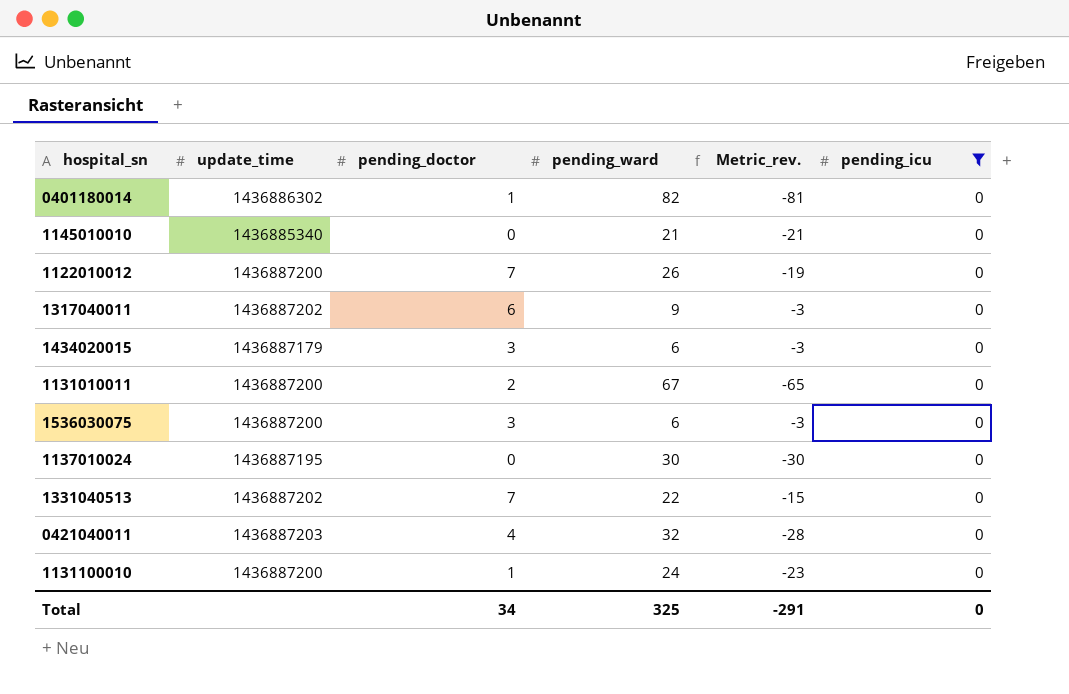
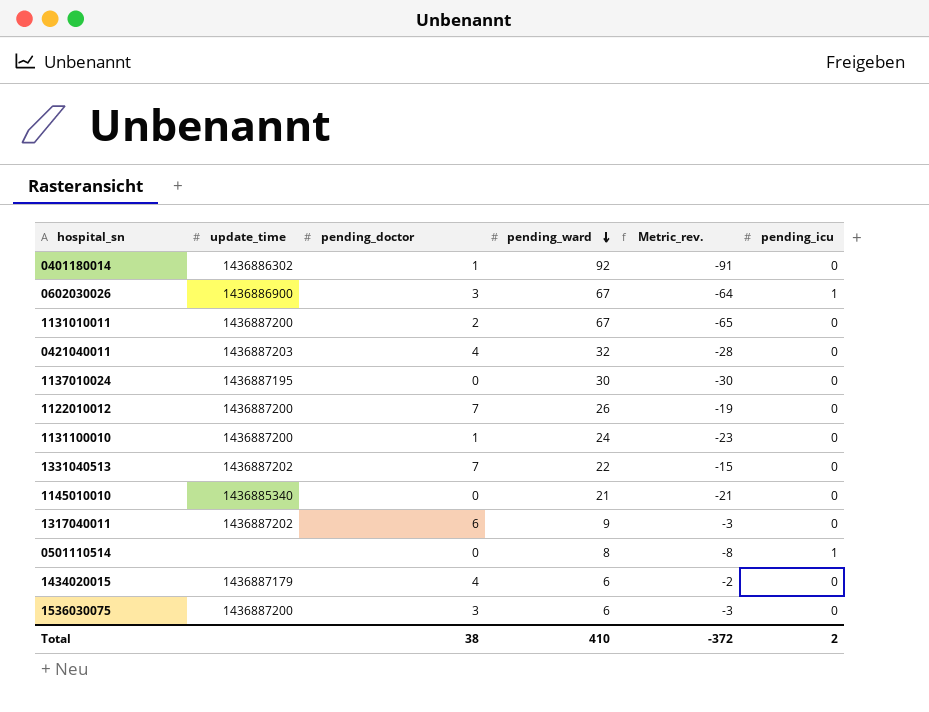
filter: pending_icu = 0 -> none
row order: none -> pending_ward descending
0401180014 | pending_ward: 82 -> 92
0401180014 | Metric_rev.: -81 -> -91
1434020015 | pending_doctor: 3 -> 4
1434020015 | Metric_rev.: -3 -> -2
Total | pending_doctor: 34 -> 38
Total | pending_ward: 325 -> 410
Total | Metric_rev.: -291 -> -372
Total | pending_icu: 0 -> 2

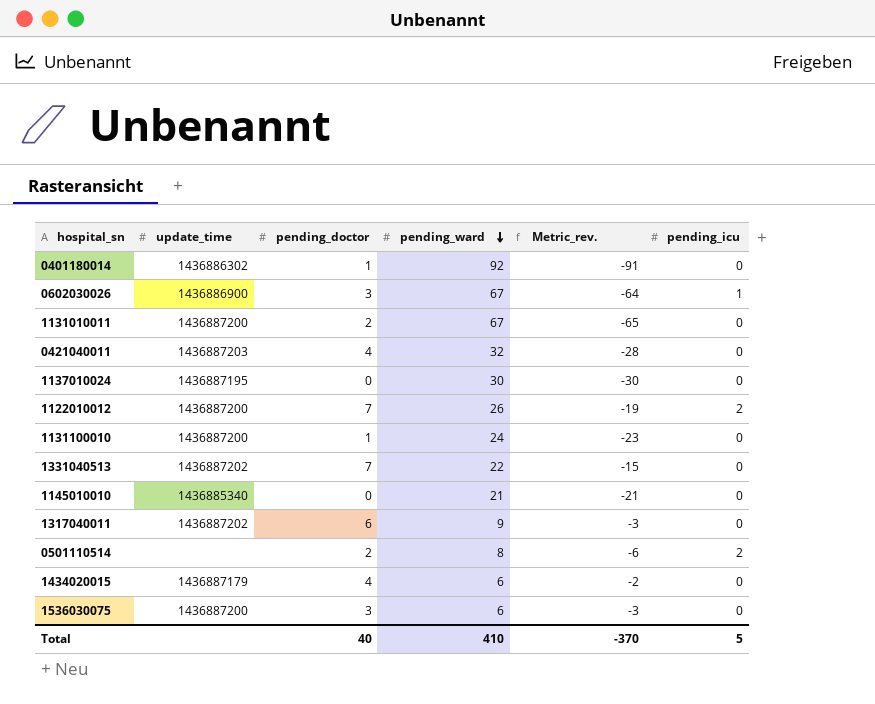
1122010012 | pending_icu: 0 -> 2
0501110514 | pending_doctor: 0 -> 2
0501110514 | Metric_rev.: -8 -> -6
0501110514 | pending_icu: 1 -> 2
Total | pending_doctor: 38 -> 40
Total | Metric_rev.: -372 -> -370
Total | pending_icu: 2 -> 5

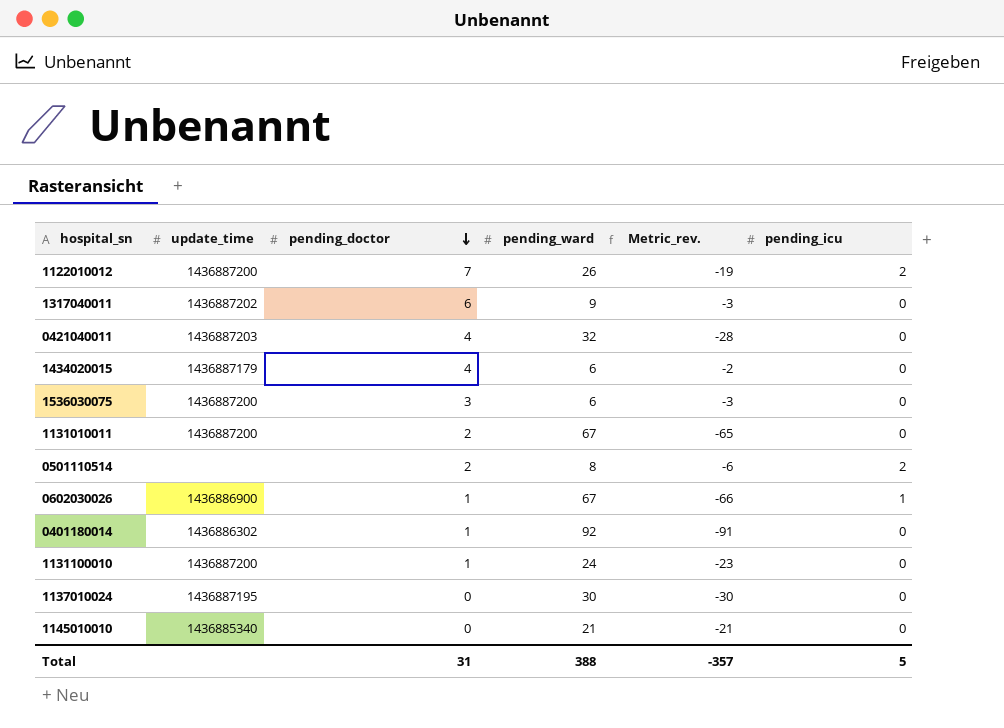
row order: pending_ward descending -> pending_doctor descending
row 1331040513: 1436887202 | 7 | 22 | -15 | 0 -> none
0602030026 | pending_doctor: 3 -> 1
0602030026 | Metric_rev.: -64 -> -66
Total | pending_doctor: 40 -> 31
Total | pending_ward: 410 -> 388
Total | Metric_rev.: -370 -> -357

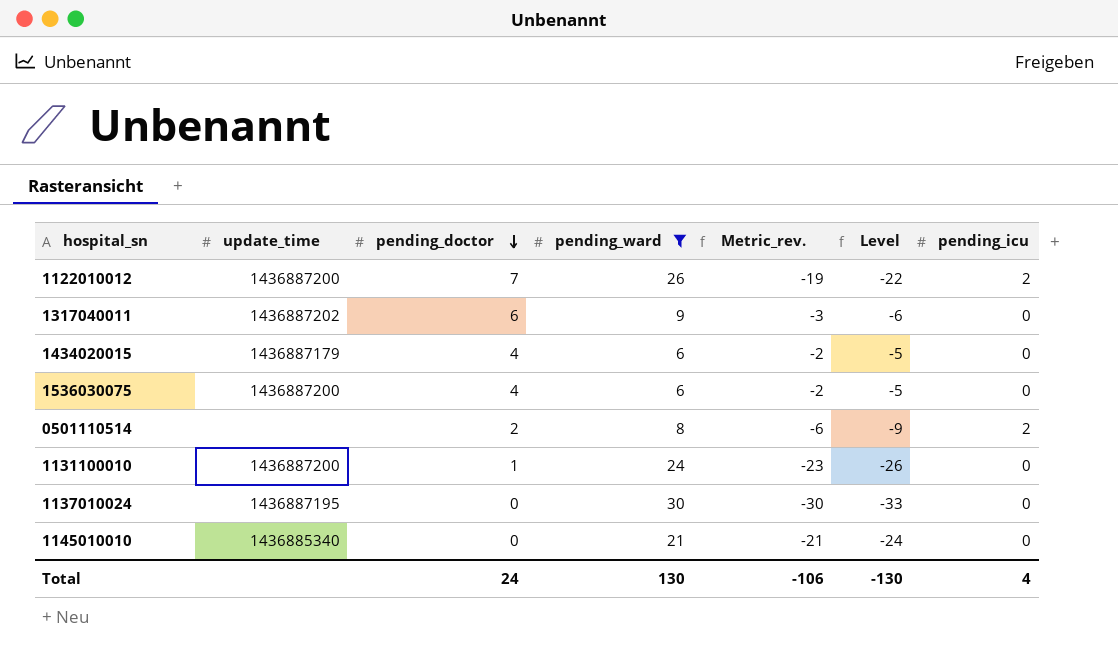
filter: none -> pending_ward <= 30
column Level | formula: none -> [Metric_rev.] - 3
1536030075 | pending_doctor: 3 -> 4
1536030075 | Metric_rev.: -3 -> -2
Total | pending_doctor: 31 -> 24
Total | pending_ward: 388 -> 130
Total | Metric_rev.: -357 -> -106
Total | pending_icu: 5 -> 4

